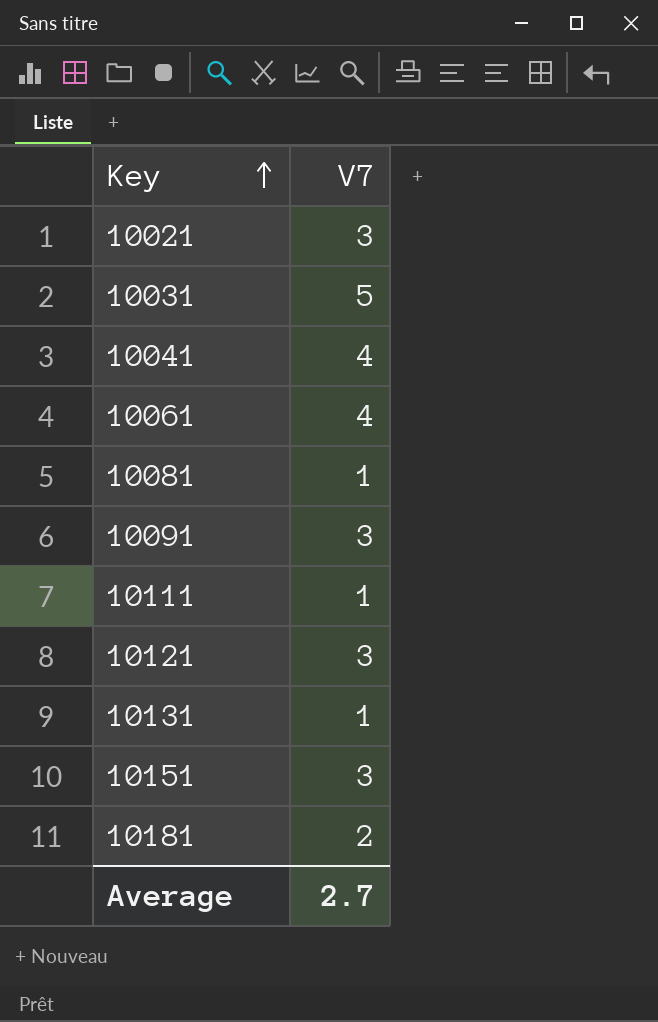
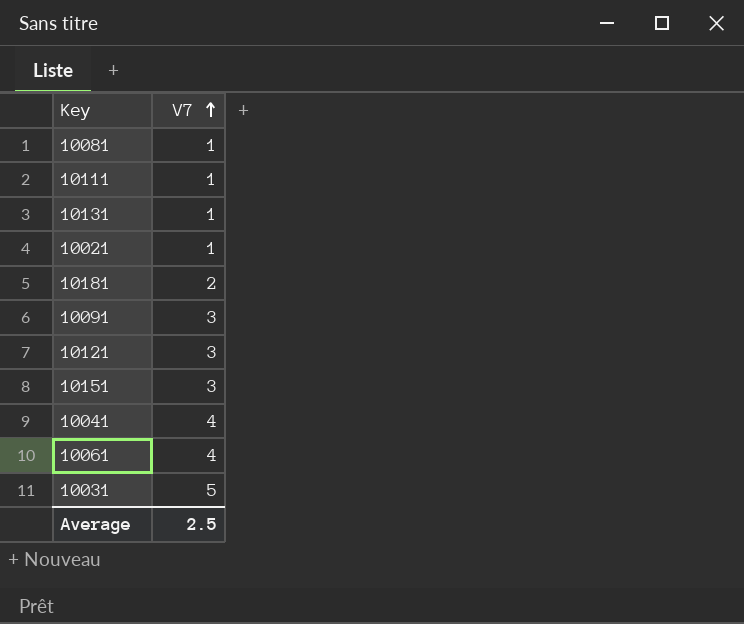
row order: Key ascending -> V7 ascending
10021 | V7: 3 -> 1
Average | V7: 2.7 -> 2.5

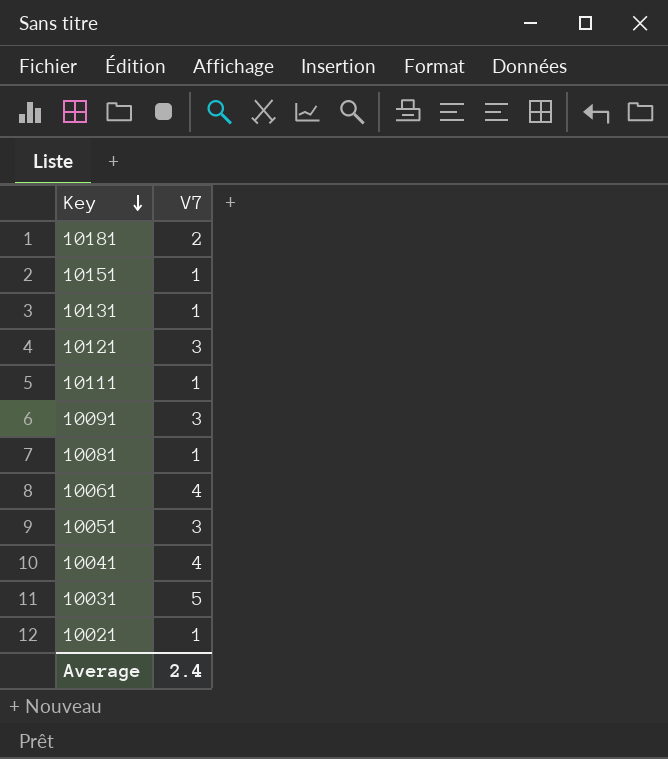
row order: V7 ascending -> Key descending
10151 | V7: 3 -> 1
row 10051: none -> 3
Average | V7: 2.5 -> 2.4

